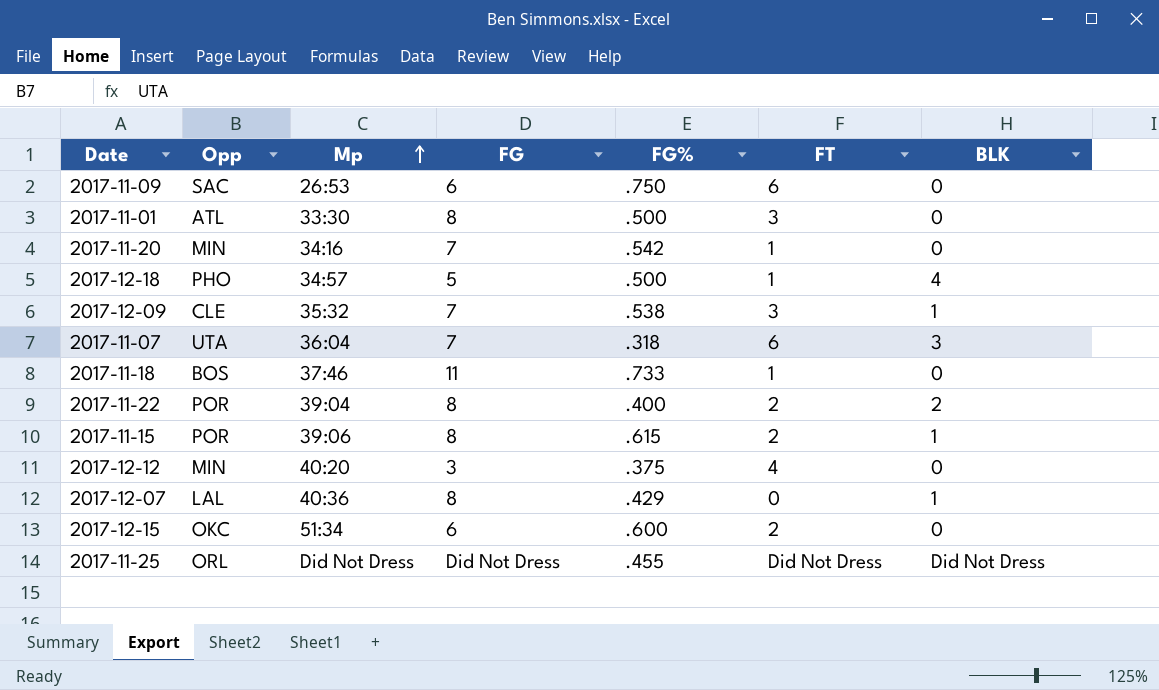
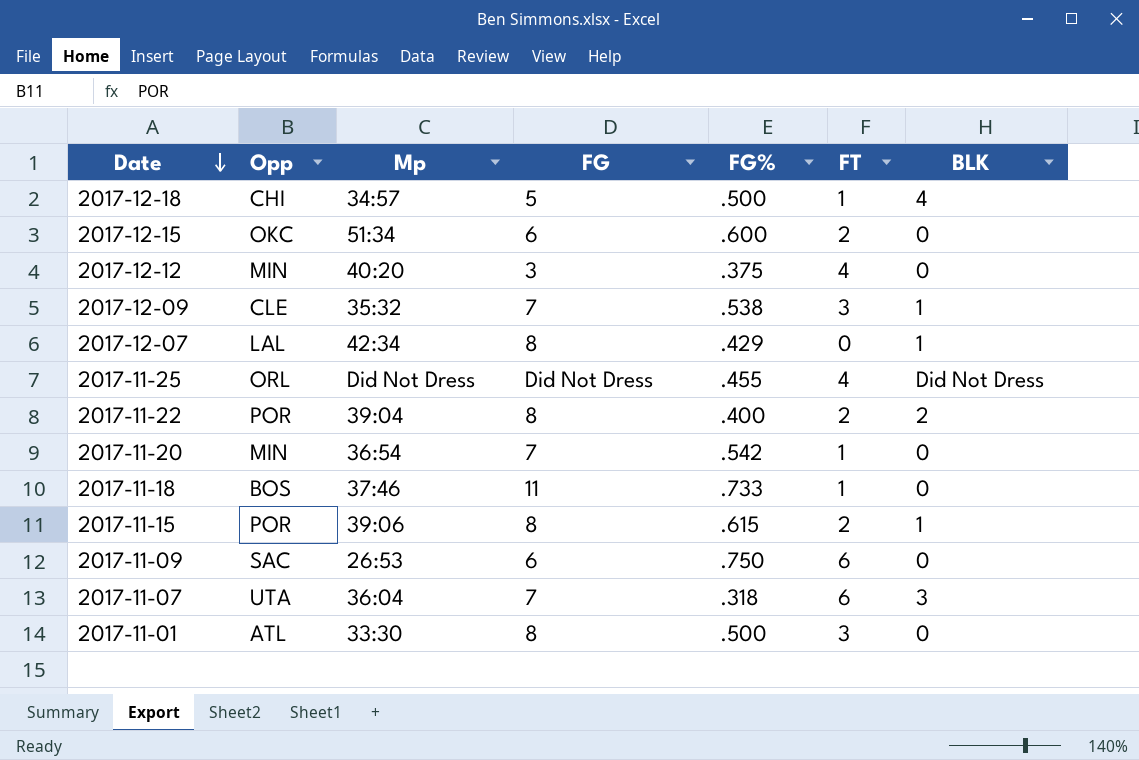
row order: Mp ascending -> Date descending
2017-12-18 | Opp: PHO -> CHI
2017-12-07 | Mp: 40:36 -> 42:34
2017-11-25 | FT: Did Not Dress -> 4
2017-11-20 | Mp: 34:16 -> 36:54

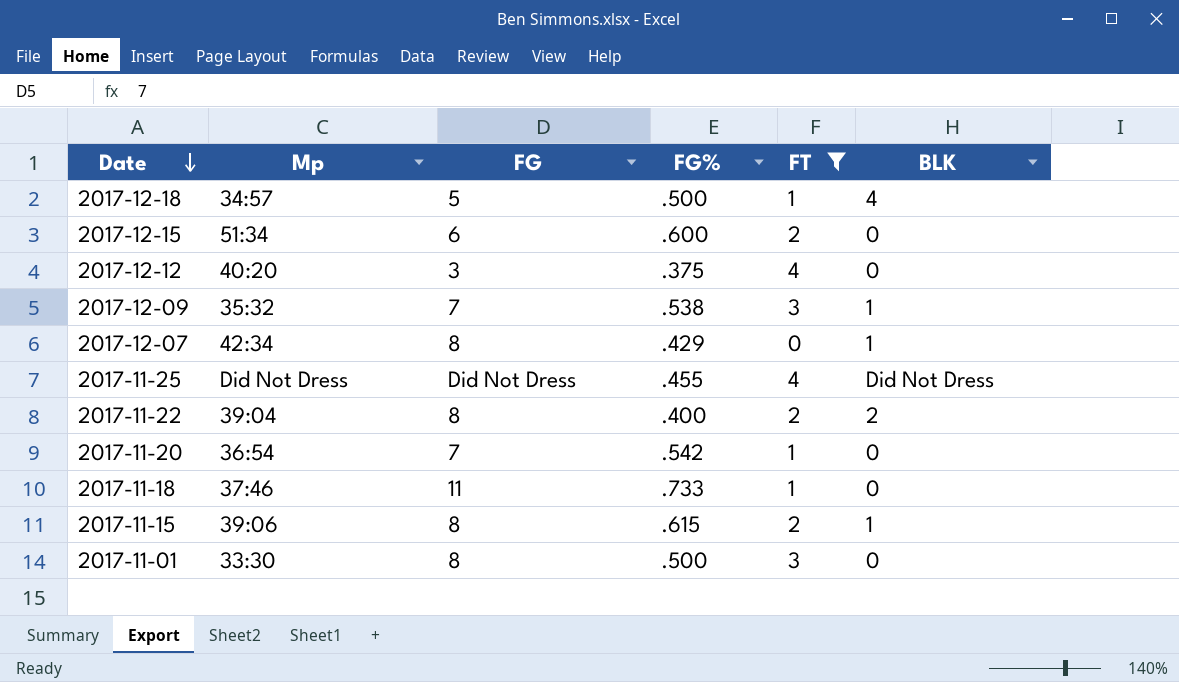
filter: none -> FT != 6
column Opp | position: 2 -> none

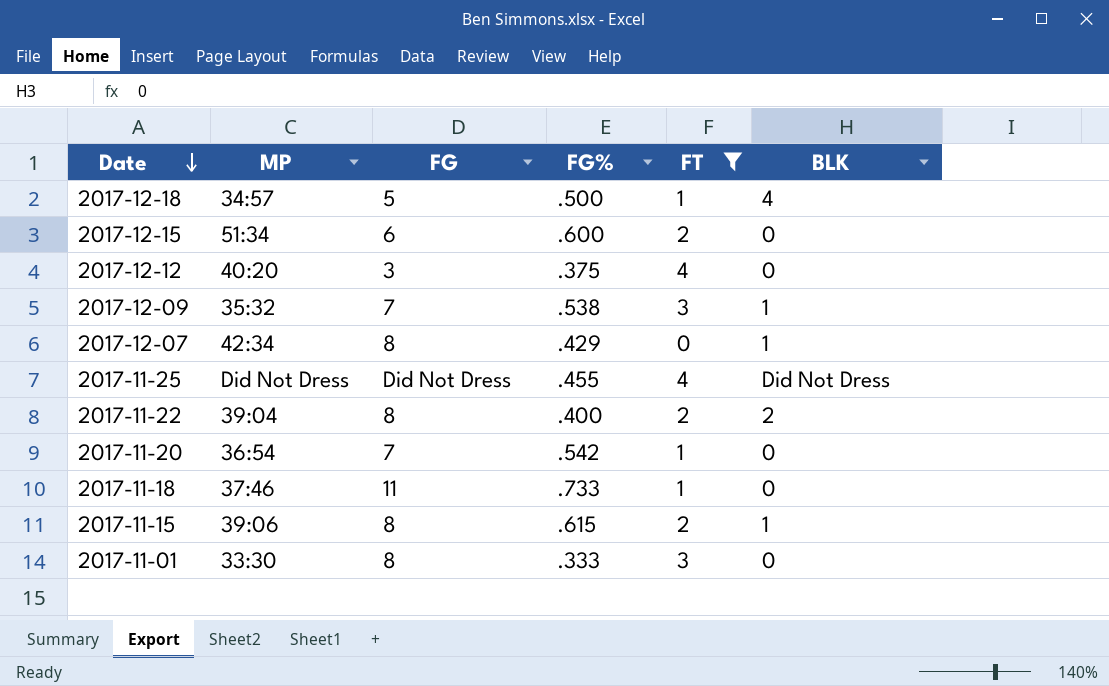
column name: Mp -> MP
2017-11-01 | FG%: .500 -> .333

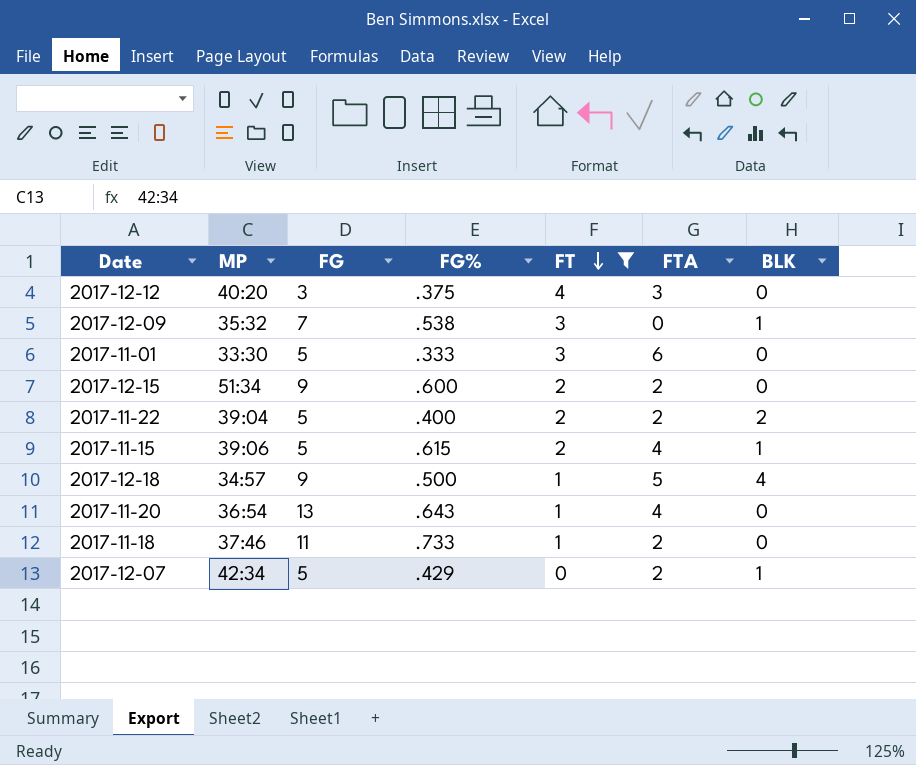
row order: Date descending -> FT descending
column FTA | position: none -> 6
row 2017-11-25: Did Not Dress | Did Not Dress | .455 | 4 | Did Not Dress -> none
2017-11-01 | FG: 8 -> 5
2017-12-15 | FG: 6 -> 9
2017-11-22 | FG: 8 -> 5
2017-11-15 | FG: 8 -> 5
2017-12-18 | FG: 5 -> 9
2017-11-20 | FG: 7 -> 13
2017-11-20 | FG%: .542 -> .643
2017-12-07 | FG: 8 -> 5

